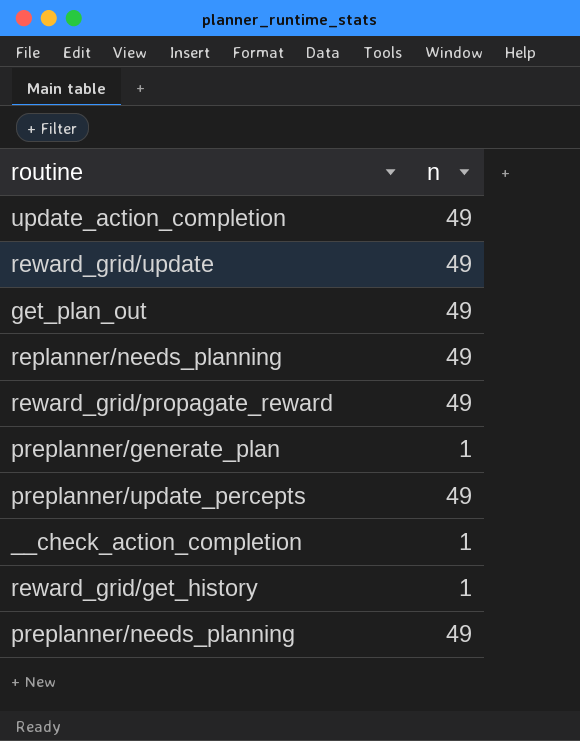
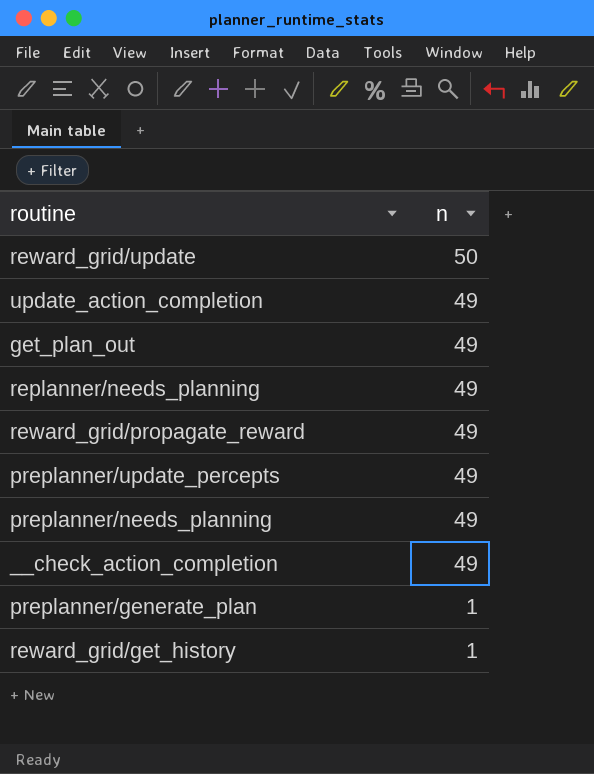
row order: none -> n descending
reward_grid/update | n: 49 -> 50
__check_action_completion | n: 1 -> 49

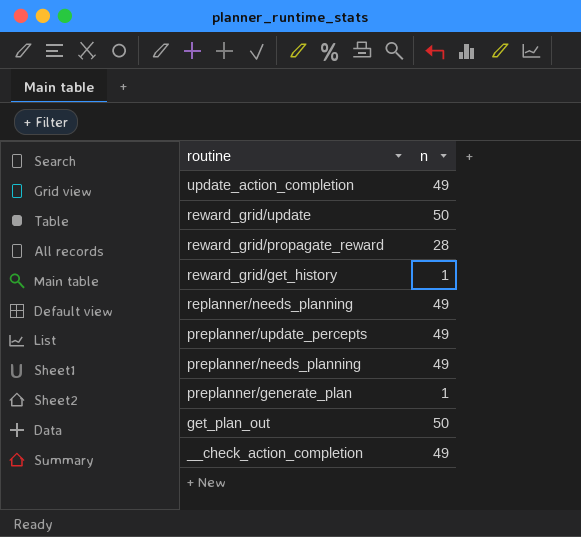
row order: n descending -> routine descending
reward_grid/propagate_reward | n: 49 -> 28
get_plan_out | n: 49 -> 50

